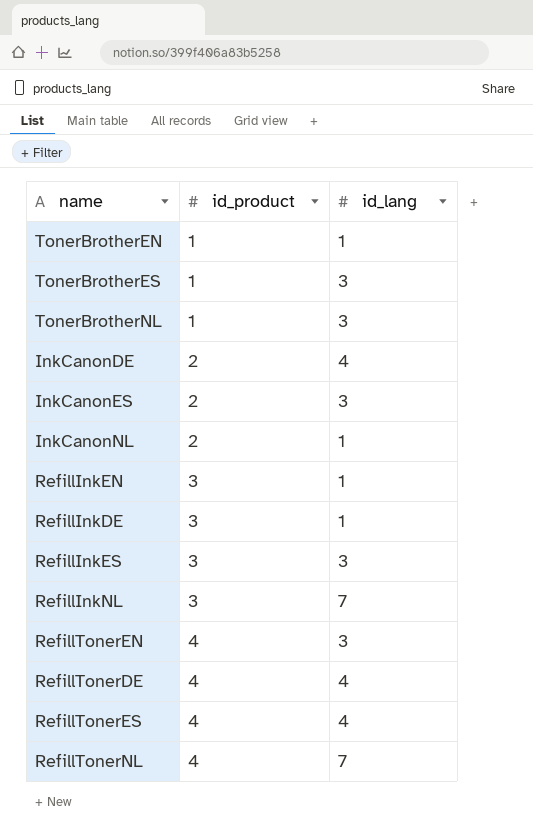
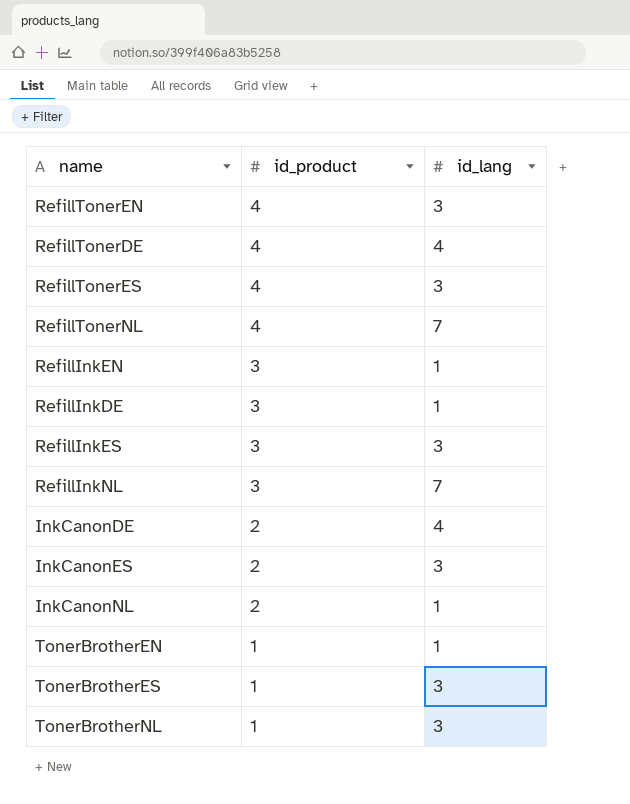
row order: id_product ascending -> id_product descending
RefillTonerES | id_lang: 4 -> 3

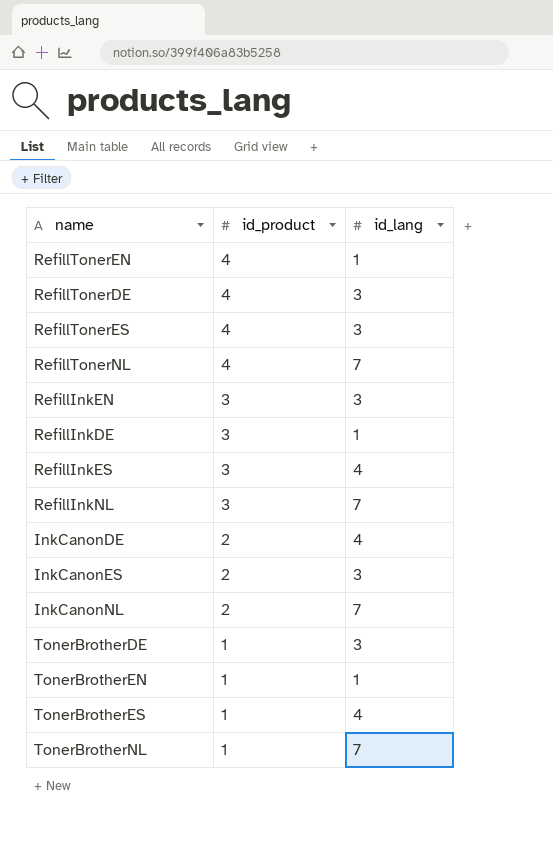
RefillTonerEN | id_lang: 3 -> 1
RefillTonerDE | id_lang: 4 -> 3
RefillInkEN | id_lang: 1 -> 3
RefillInkES | id_lang: 3 -> 4
InkCanonNL | id_lang: 1 -> 7
row TonerBrotherDE: none -> 1 | 3
TonerBrotherES | id_lang: 3 -> 4
TonerBrotherNL | id_lang: 3 -> 7

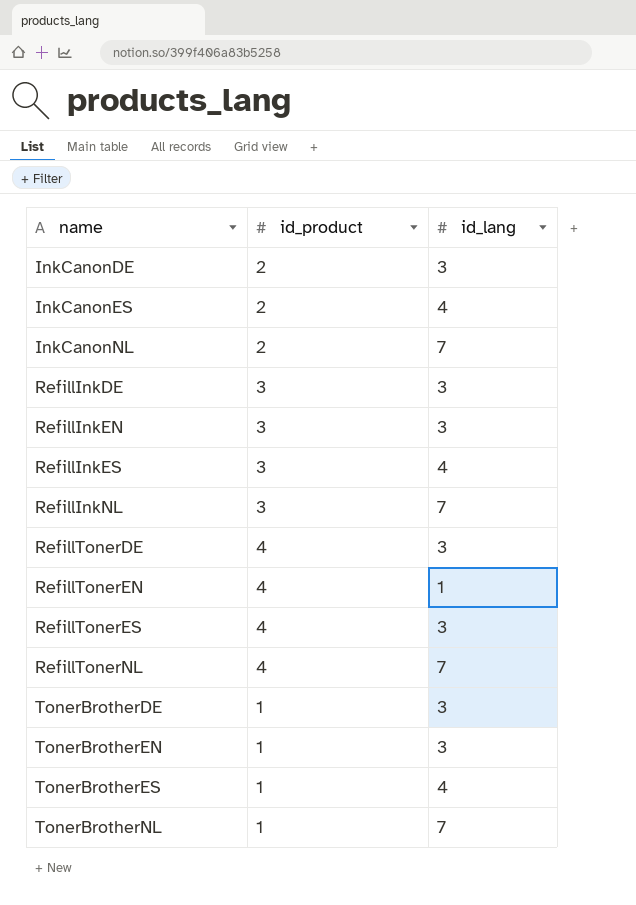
row order: id_product descending -> name ascending
InkCanonDE | id_lang: 4 -> 3
InkCanonES | id_lang: 3 -> 4
RefillInkDE | id_lang: 1 -> 3
TonerBrotherEN | id_lang: 1 -> 3

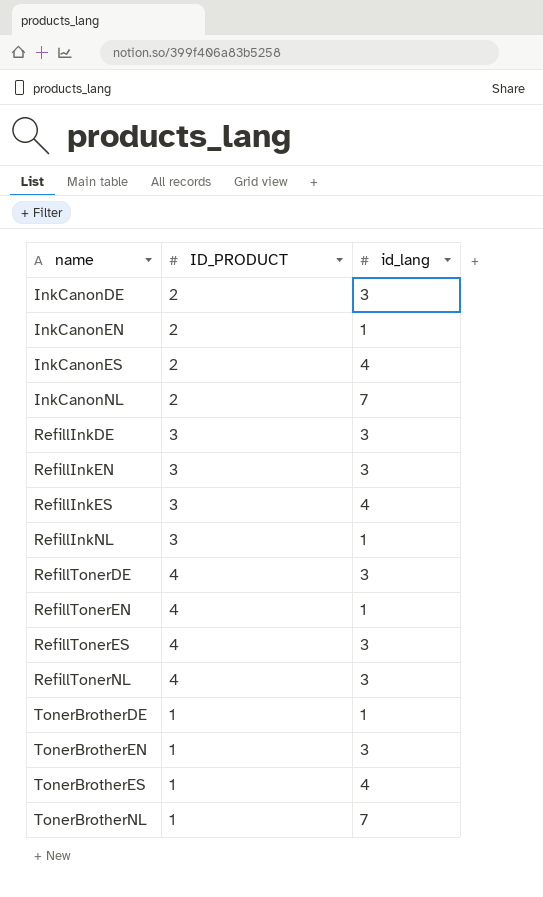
column name: id_product -> ID_PRODUCT
row InkCanonEN: none -> 2 | 1
RefillInkNL | id_lang: 7 -> 1
RefillTonerNL | id_lang: 7 -> 3
TonerBrotherDE | id_lang: 3 -> 1

